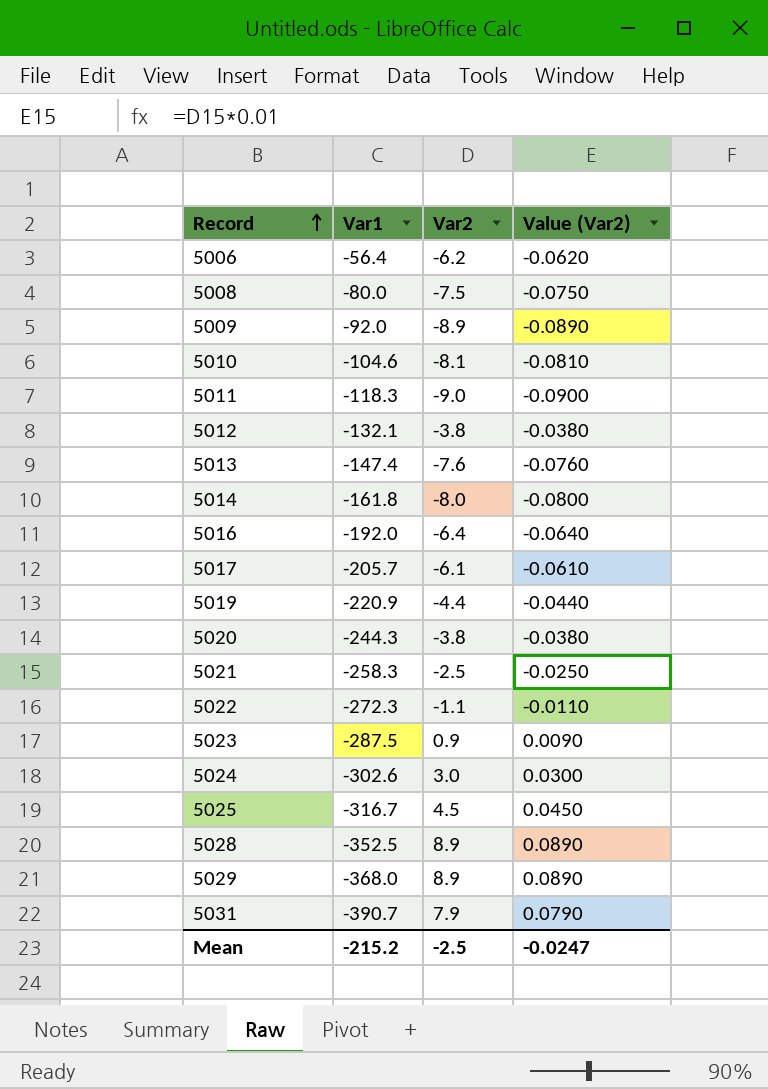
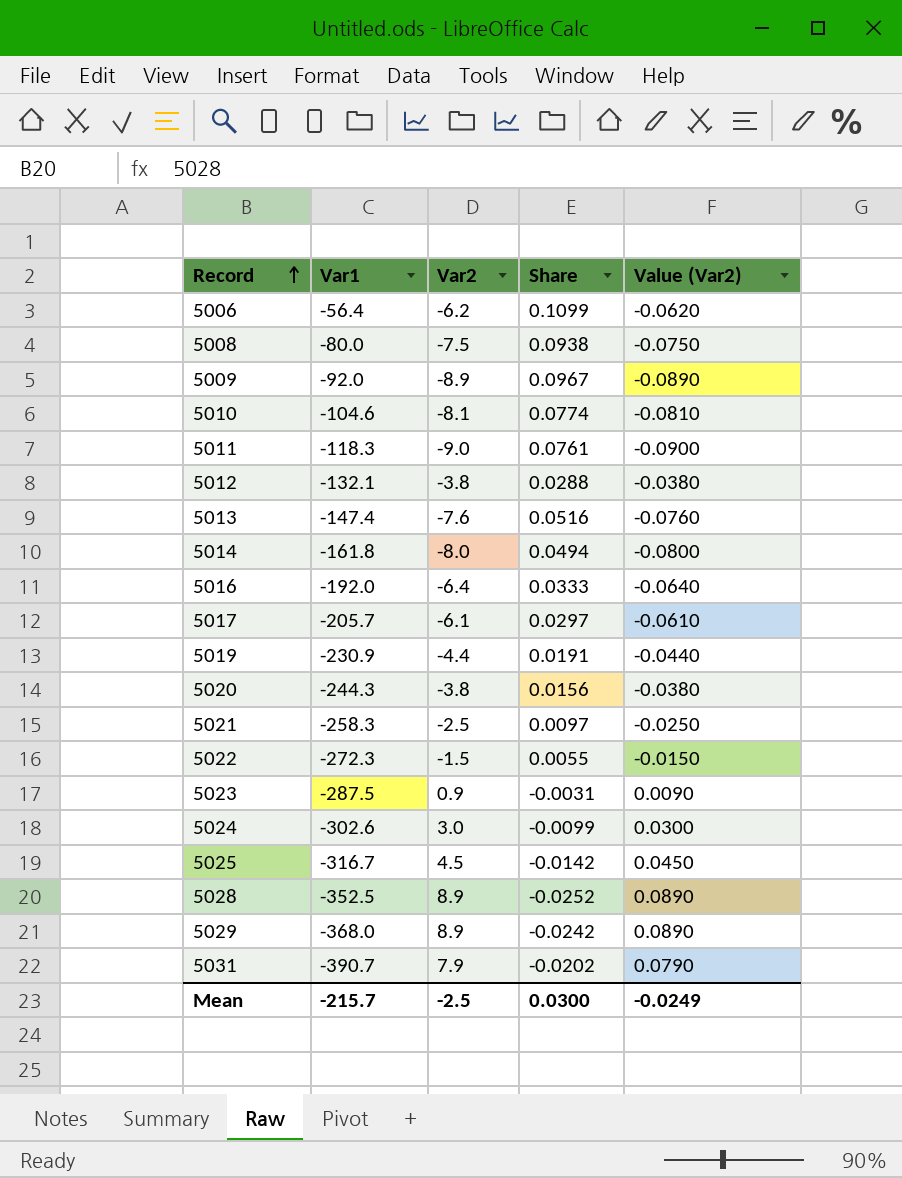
column Share | formula: none -> [Var2] / [Var1]
5019 | Var1: -220.9 -> -230.9
5022 | Var2: -1.1 -> -1.5
5022 | Value (Var2): -0.0110 -> -0.0150
Mean | Var1: -215.2 -> -215.7
Mean | Value (Var2): -0.0247 -> -0.0249

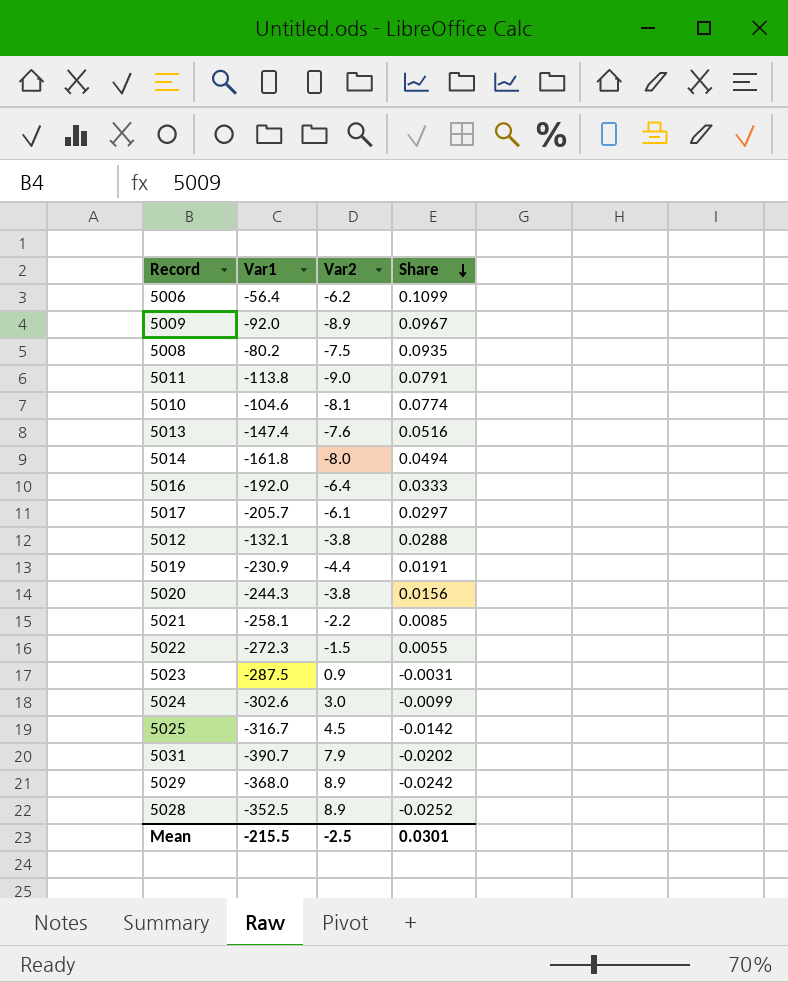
row order: Record ascending -> Share descending
column Value (Var2) | formula: [Var2] * 0.01 -> none
5008 | Var1: -80.0 -> -80.2
5008 | Share: 0.0938 -> 0.0935
5011 | Var1: -118.3 -> -113.8
5011 | Share: 0.0761 -> 0.0791
5021 | Var1: -258.3 -> -258.1
5021 | Var2: -2.5 -> -2.2
5021 | Share: 0.0097 -> 0.0085
Mean | Var1: -215.7 -> -215.5
Mean | Share: 0.0300 -> 0.0301

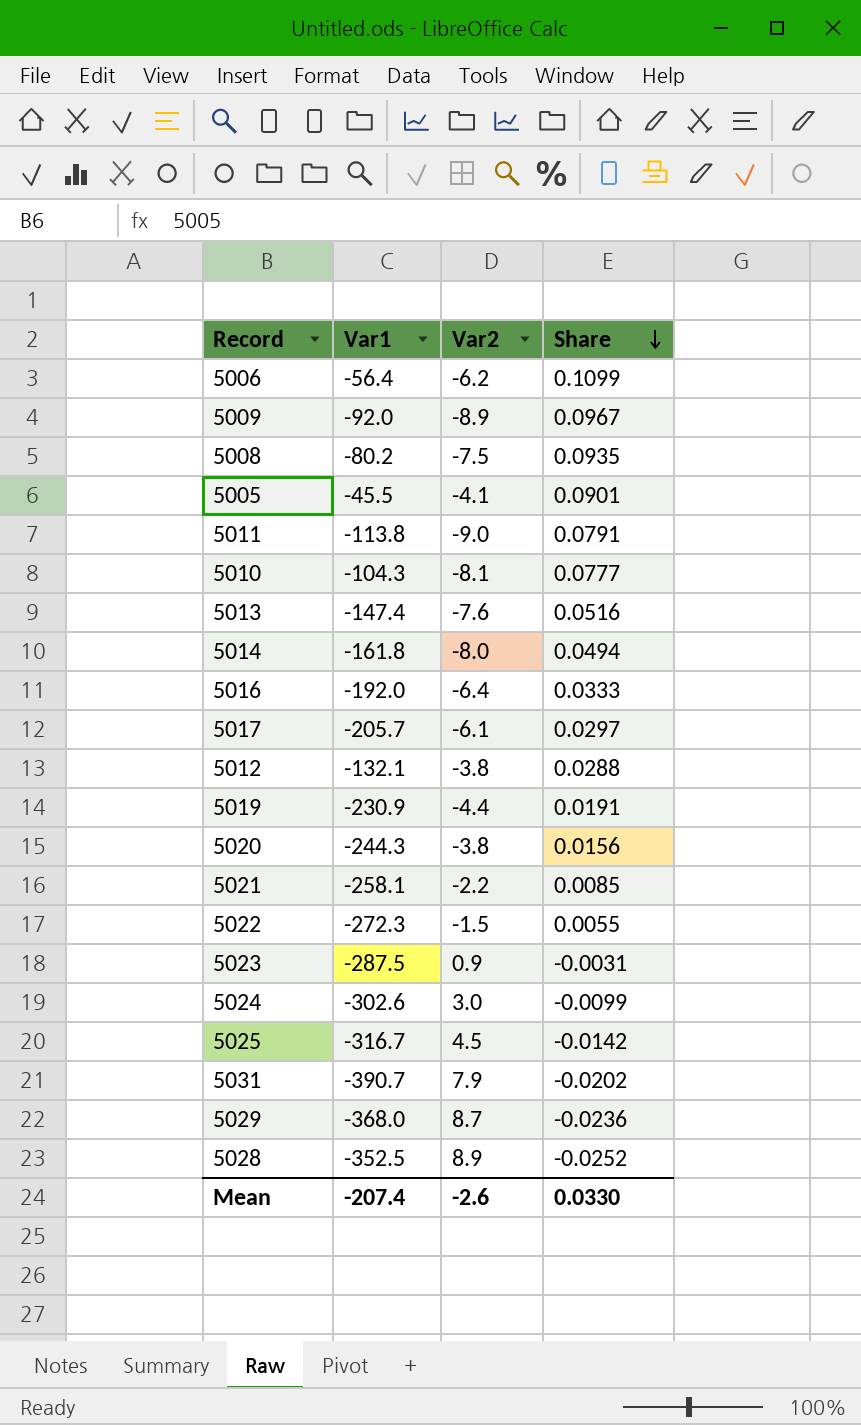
row 5005: none -> -45.5 | -4.1 | 0.0901
5010 | Var1: -104.6 -> -104.3
5010 | Share: 0.0774 -> 0.0777
5029 | Var2: 8.9 -> 8.7
5029 | Share: -0.0242 -> -0.0236
Mean | Var1: -215.5 -> -207.4
Mean | Var2: -2.5 -> -2.6
Mean | Share: 0.0301 -> 0.0330

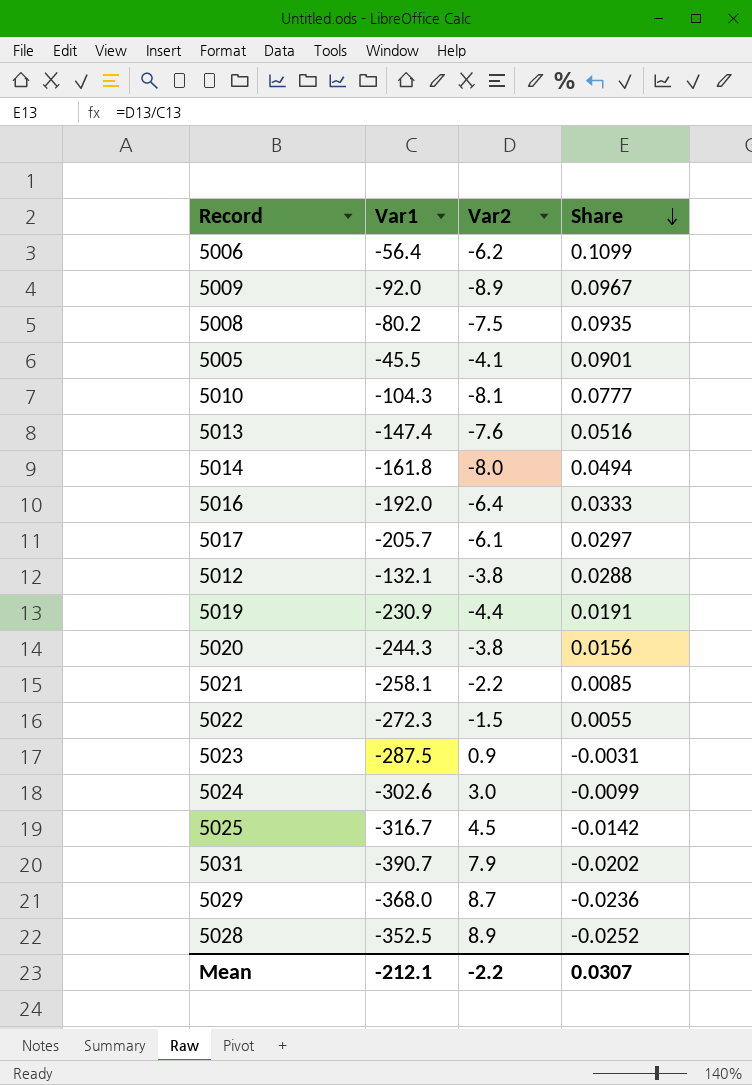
row 5011: -113.8 | -9.0 | 0.0791 -> none
Mean | Var1: -207.4 -> -212.1
Mean | Var2: -2.6 -> -2.2
Mean | Share: 0.0330 -> 0.0307

